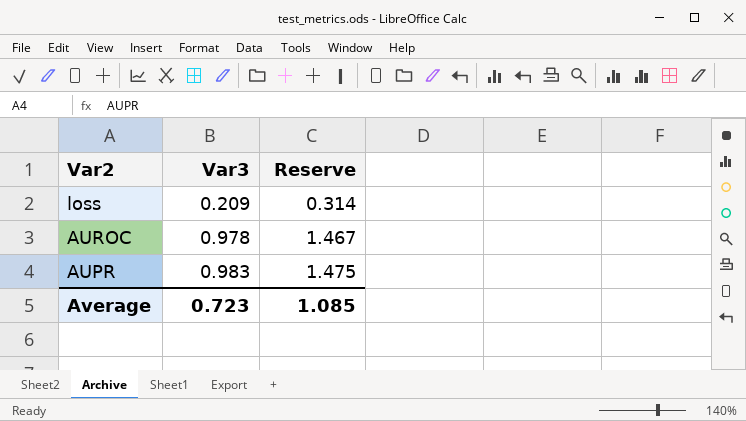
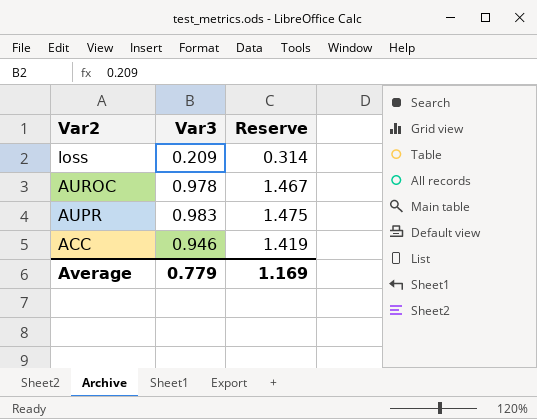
row ACC: none -> 0.946 | 1.419
Average | Var3: 0.723 -> 0.779
Average | Reserve: 1.085 -> 1.169

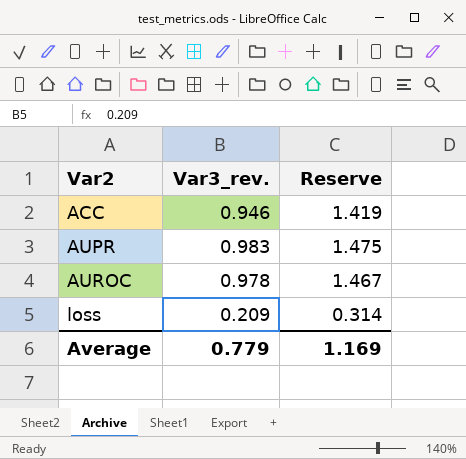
row order: Var2 descending -> Var2 ascending
column name: Var3 -> Var3_rev.

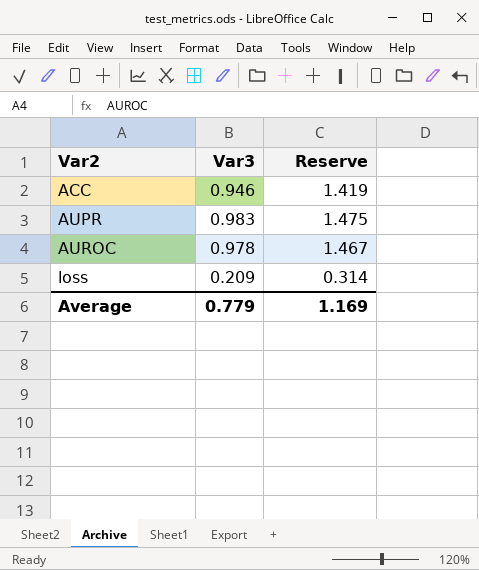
column name: Var3_rev. -> Var3

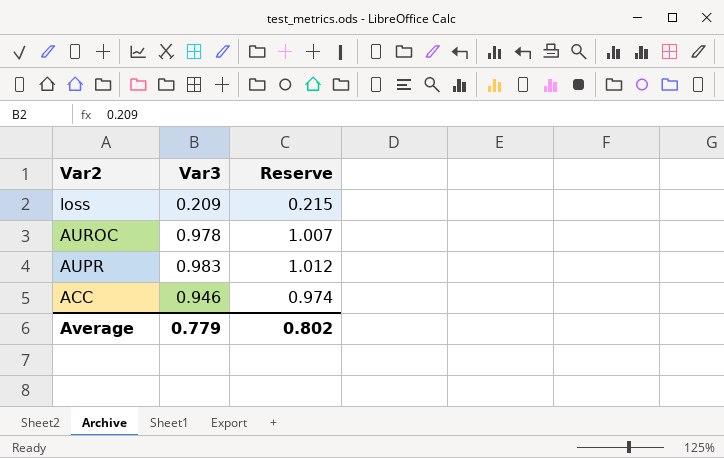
row order: Var2 ascending -> Var2 descending
column Reserve | formula: [Var3] * 1.5 -> [Var3] * 1.03
Average | Reserve: 1.169 -> 0.802

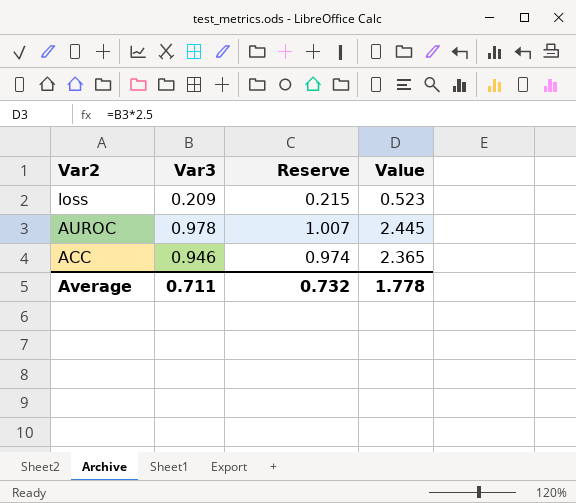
column Value | formula: none -> [Var3] * 2.5
row AUPR: 0.983 | 1.012 -> none
Average | Var3: 0.779 -> 0.711
Average | Reserve: 0.802 -> 0.732

